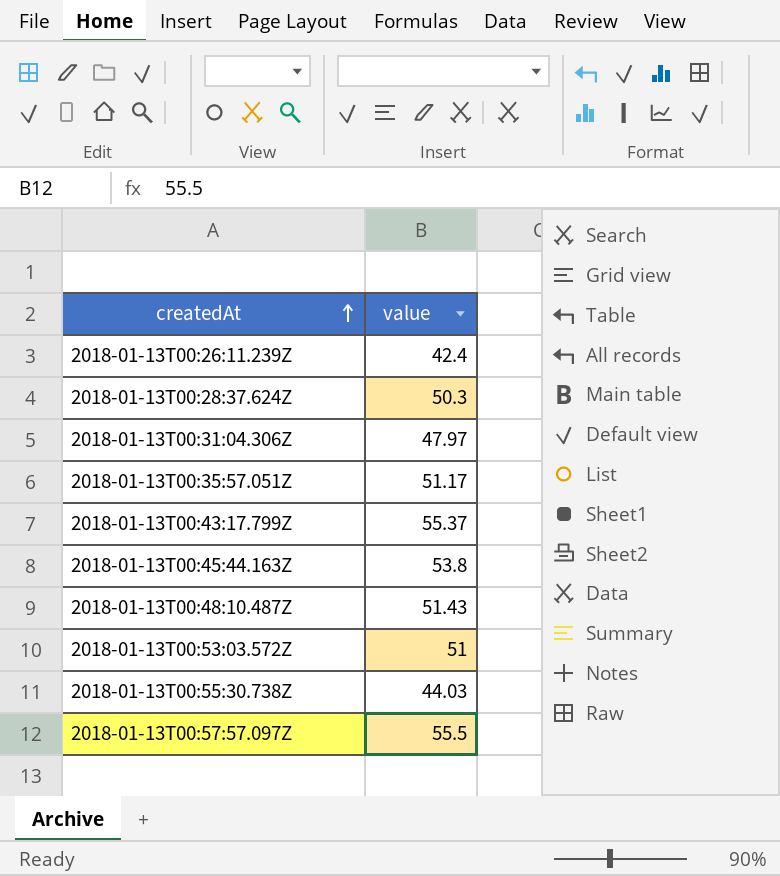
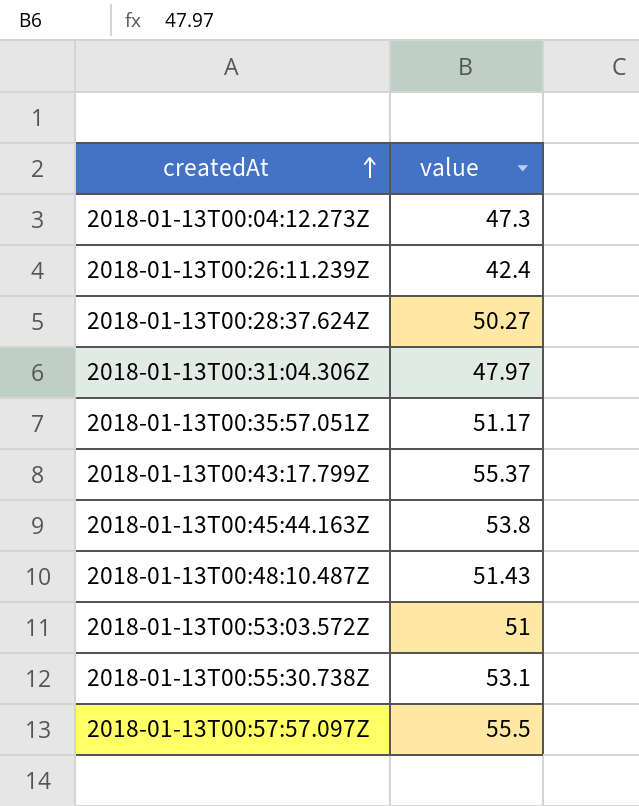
row 2018-01-13T00:04:12.273Z: none -> 47.3
2018-01-13T00:28:37.624Z | value: 50.3 -> 50.27
2018-01-13T00:55:30.738Z | value: 44.03 -> 53.1

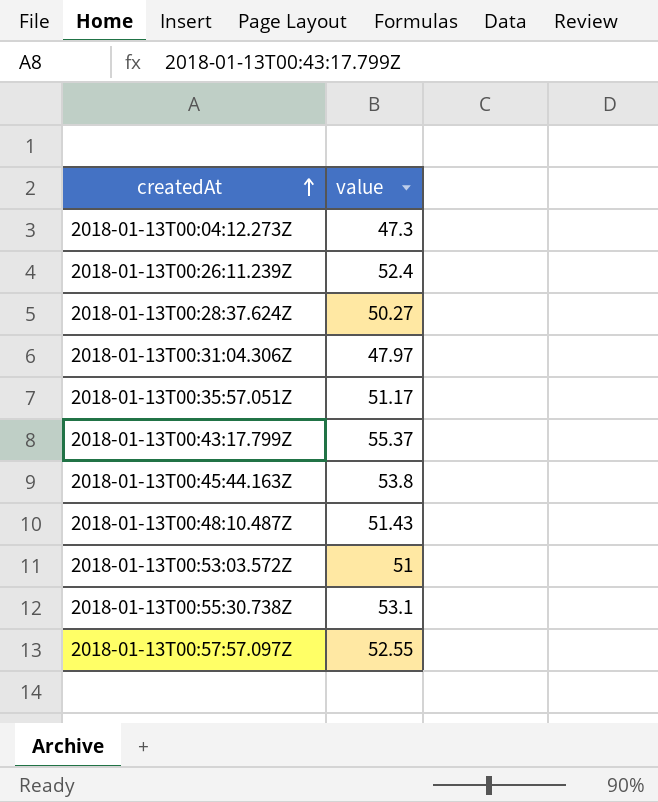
2018-01-13T00:26:11.239Z | value: 42.4 -> 52.4
2018-01-13T00:57:57.097Z | value: 55.5 -> 52.55

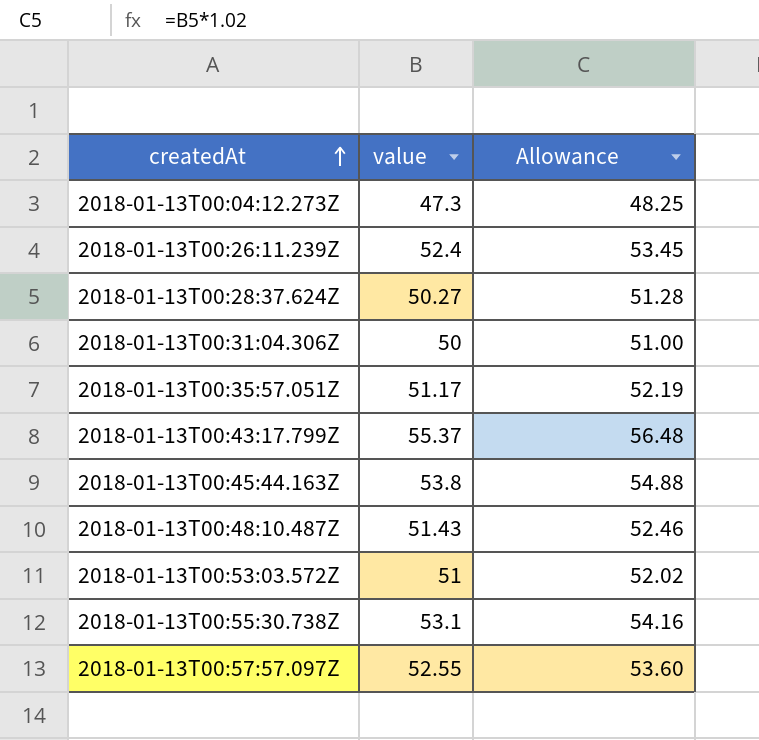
column Allowance | formula: none -> [value] * 1.02
2018-01-13T00:31:04.306Z | value: 47.97 -> 50

